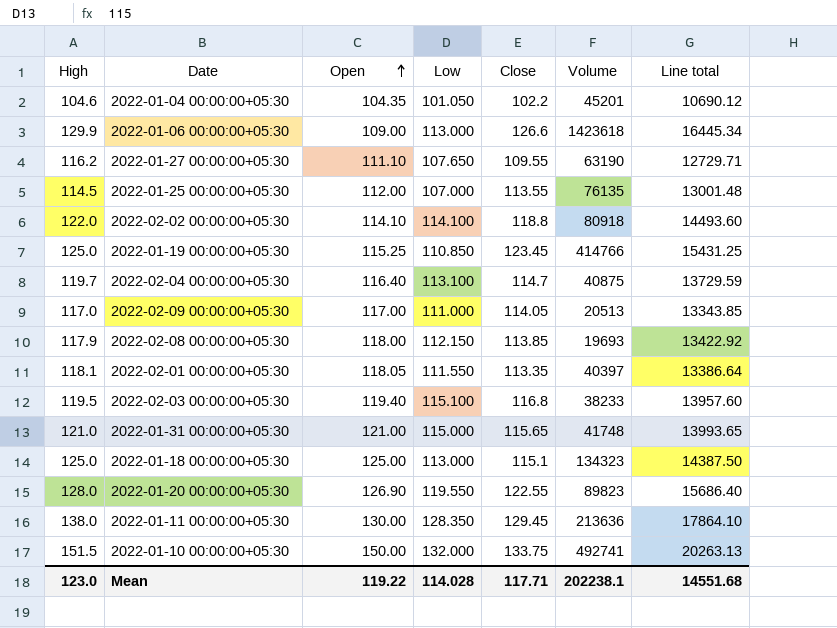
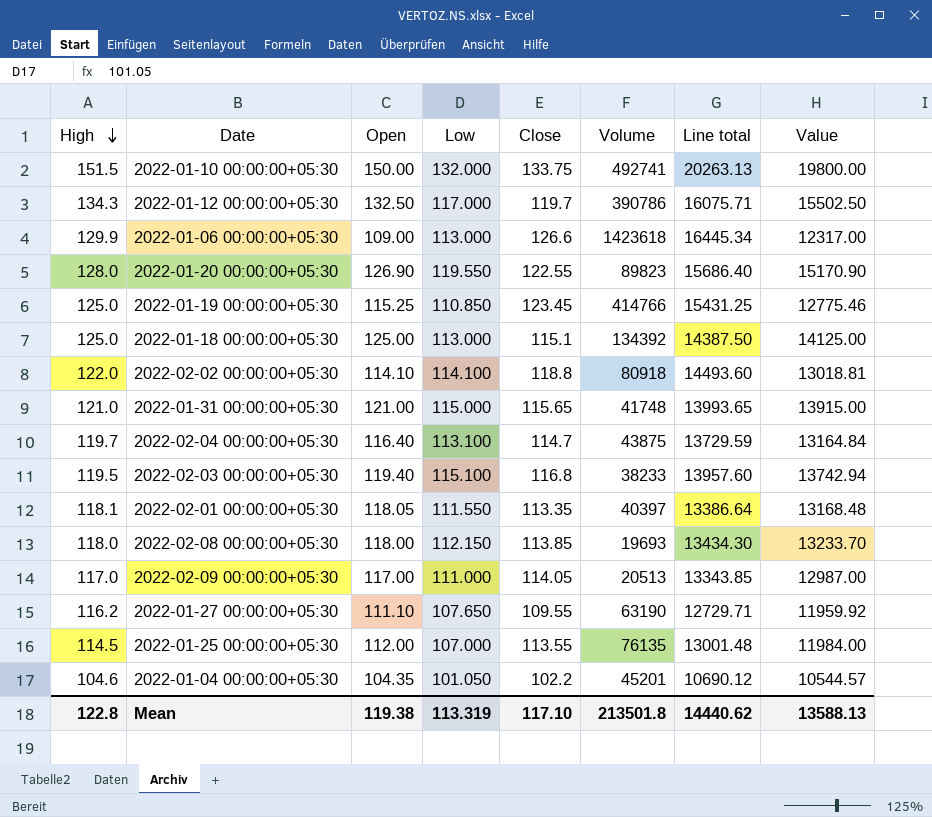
row order: Open ascending -> High descending
column Value | formula: none -> [Open] * [Low]
row 2022-01-11 00:00:00+05:30: 138.0 | 130.00 | 128.350 | 129.45 | 213636 | 17864.10 -> none
row 2022-01-12 00:00:00+05:30: none -> 134.3 | 132.50 | 117.000 | 119.7 | 390786 | 16075.71 | 15502.50
2022-01-18 00:00:00+05:30 | Volume: 134323 -> 134392
2022-02-04 00:00:00+05:30 | Volume: 40875 -> 43875
2022-02-08 00:00:00+05:30 | High: 117.9 -> 118.0
2022-02-08 00:00:00+05:30 | Line total: 13422.92 -> 13434.30
Mean | High: 123.0 -> 122.8
Mean | Open: 119.22 -> 119.38
Mean | Low: 114.028 -> 113.319
Mean | Close: 117.71 -> 117.10
Mean | Volume: 202238.1 -> 213501.8
Mean | Line total: 14551.68 -> 14440.62

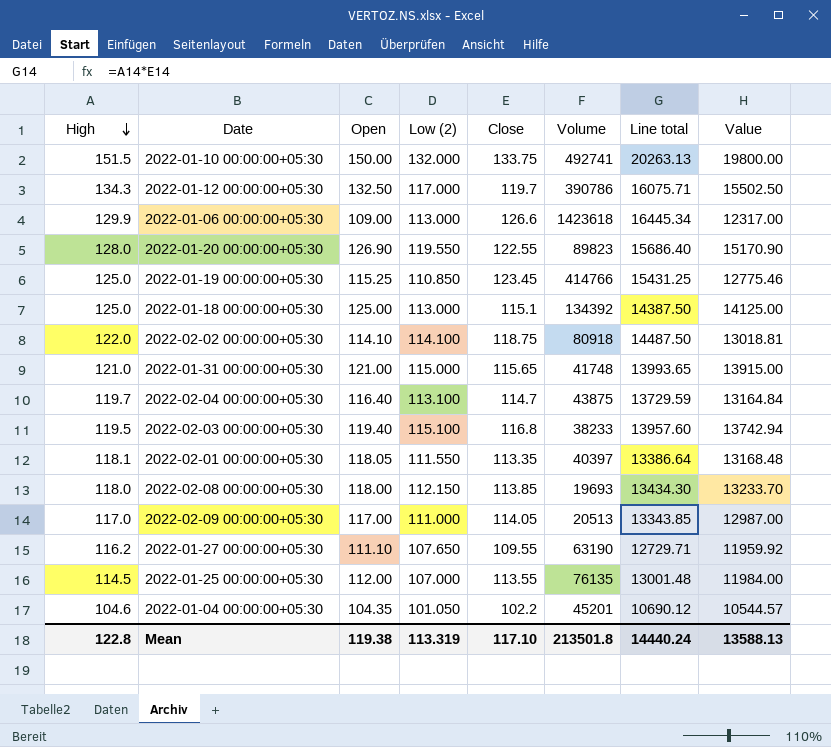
column name: Low -> Low (2)
2022-02-02 00:00:00+05:30 | Close: 118.8 -> 118.75
2022-02-02 00:00:00+05:30 | Line total: 14493.60 -> 14487.50
Mean | Line total: 14440.62 -> 14440.24

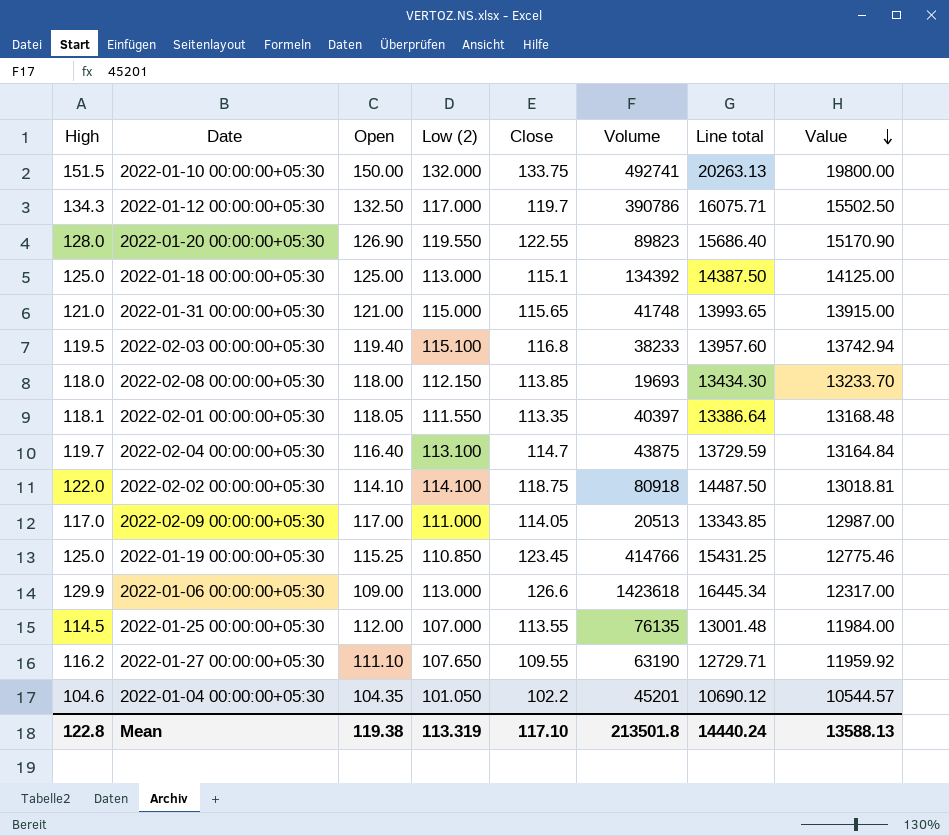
row order: High descending -> Value descending

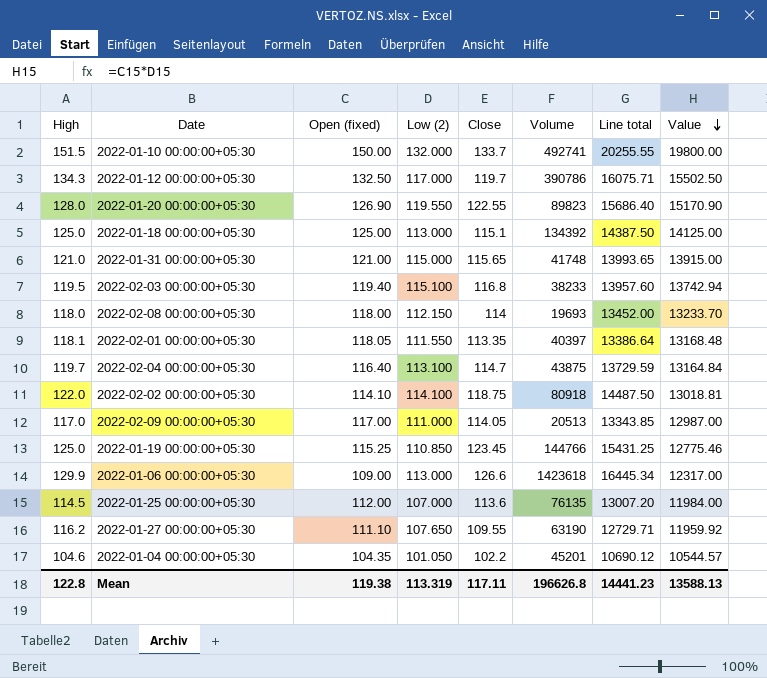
column name: Open -> Open (fixed)
2022-01-10 00:00:00+05:30 | Close: 133.75 -> 133.7
2022-01-10 00:00:00+05:30 | Line total: 20263.13 -> 20255.55
2022-02-08 00:00:00+05:30 | Close: 113.85 -> 114
2022-02-08 00:00:00+05:30 | Line total: 13434.30 -> 13452.00
2022-01-19 00:00:00+05:30 | Volume: 414766 -> 144766
2022-01-25 00:00:00+05:30 | Close: 113.55 -> 113.6
2022-01-25 00:00:00+05:30 | Line total: 13001.48 -> 13007.20
Mean | Close: 117.10 -> 117.11
Mean | Volume: 213501.8 -> 196626.8
Mean | Line total: 14440.24 -> 14441.23

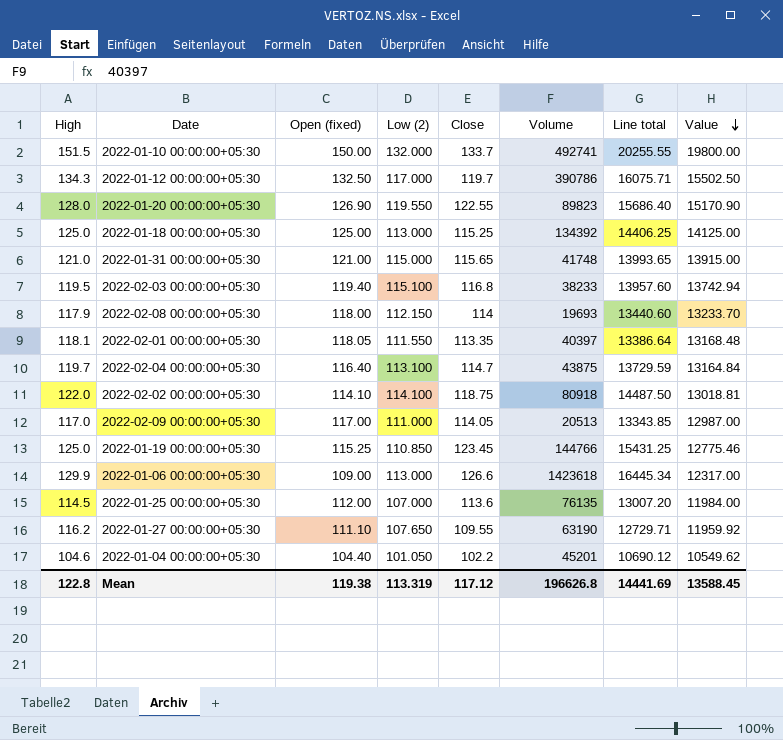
2022-01-18 00:00:00+05:30 | Close: 115.1 -> 115.25
2022-01-18 00:00:00+05:30 | Line total: 14387.50 -> 14406.25
2022-02-08 00:00:00+05:30 | High: 118.0 -> 117.9
2022-02-08 00:00:00+05:30 | Line total: 13452.00 -> 13440.60
2022-01-04 00:00:00+05:30 | Open (fixed): 104.35 -> 104.40
2022-01-04 00:00:00+05:30 | Value: 10544.57 -> 10549.62
Mean | Close: 117.11 -> 117.12
Mean | Line total: 14441.23 -> 14441.69
Mean | Value: 13588.13 -> 13588.45

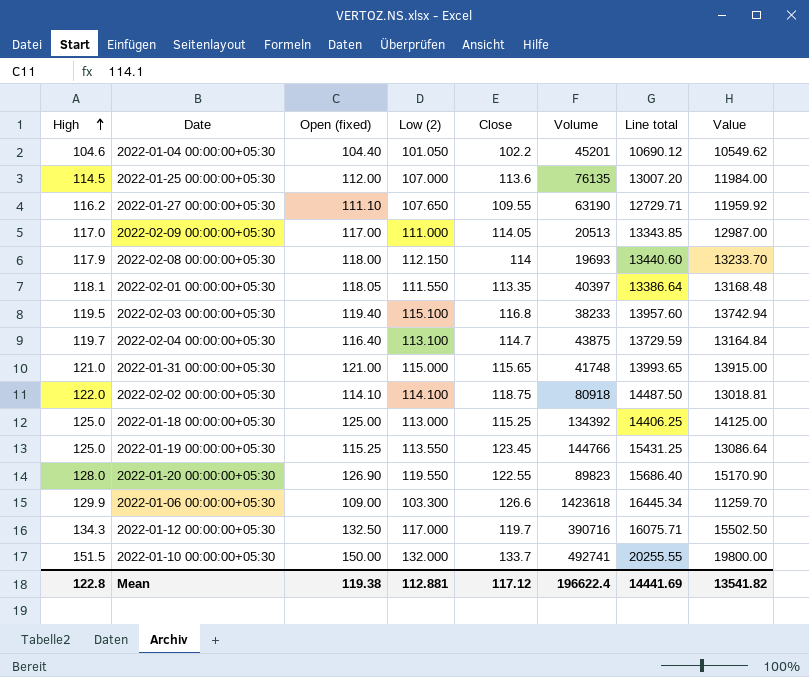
row order: Value descending -> High ascending
2022-01-19 00:00:00+05:30 | Low (2): 110.850 -> 113.550
2022-01-19 00:00:00+05:30 | Value: 12775.46 -> 13086.64
2022-01-06 00:00:00+05:30 | Low (2): 113.000 -> 103.300
2022-01-06 00:00:00+05:30 | Value: 12317.00 -> 11259.70
2022-01-12 00:00:00+05:30 | Volume: 390786 -> 390716
Mean | Low (2): 113.319 -> 112.881
Mean | Volume: 196626.8 -> 196622.4
Mean | Value: 13588.45 -> 13541.82

